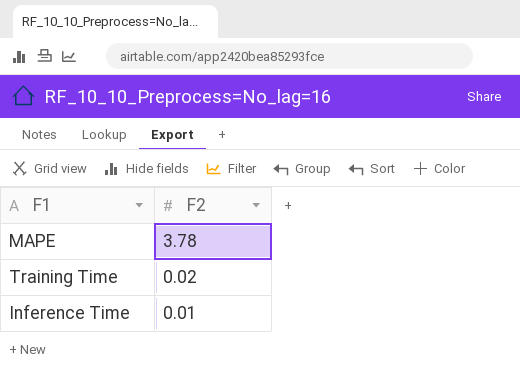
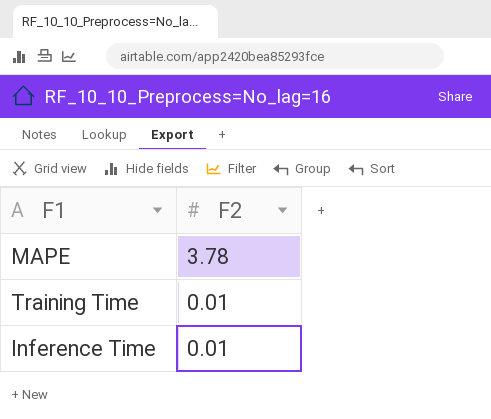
Training Time | F2: 0.02 -> 0.01

